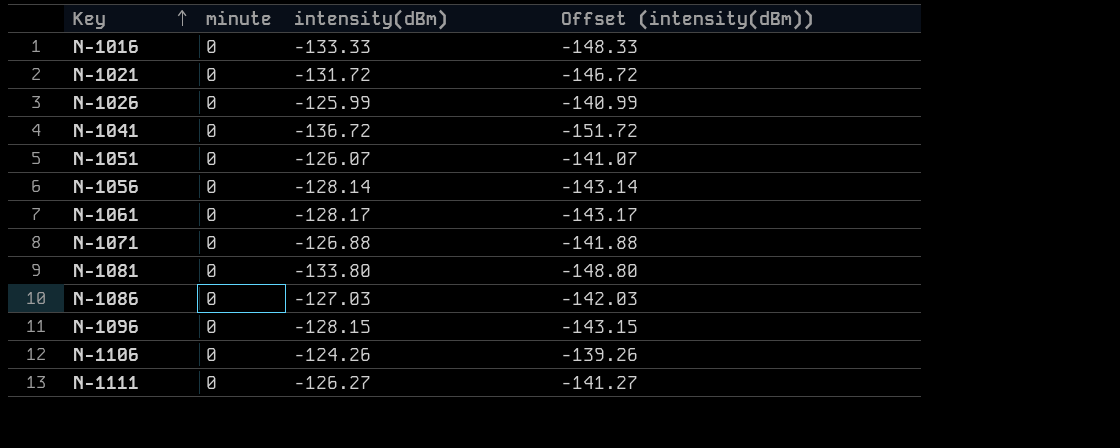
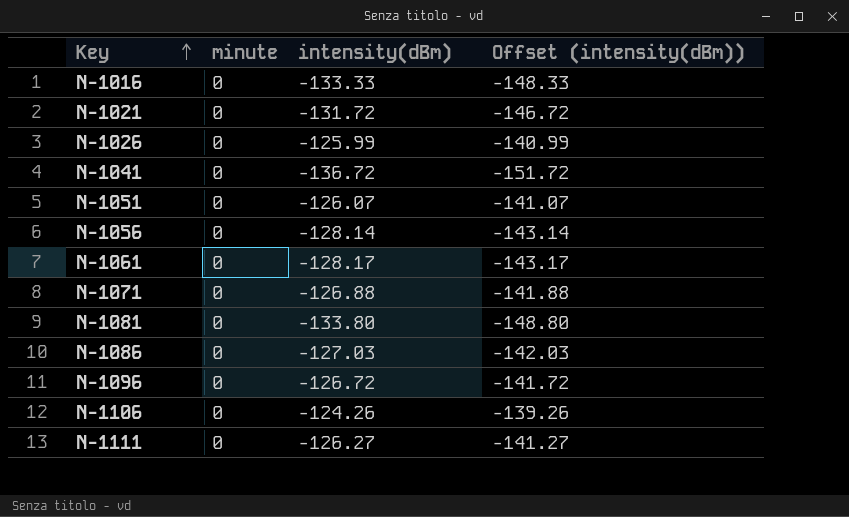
N-1096 | intensity(dBm): -128.15 -> -126.72
N-1096 | Offset (intensity(dBm)): -143.15 -> -141.72

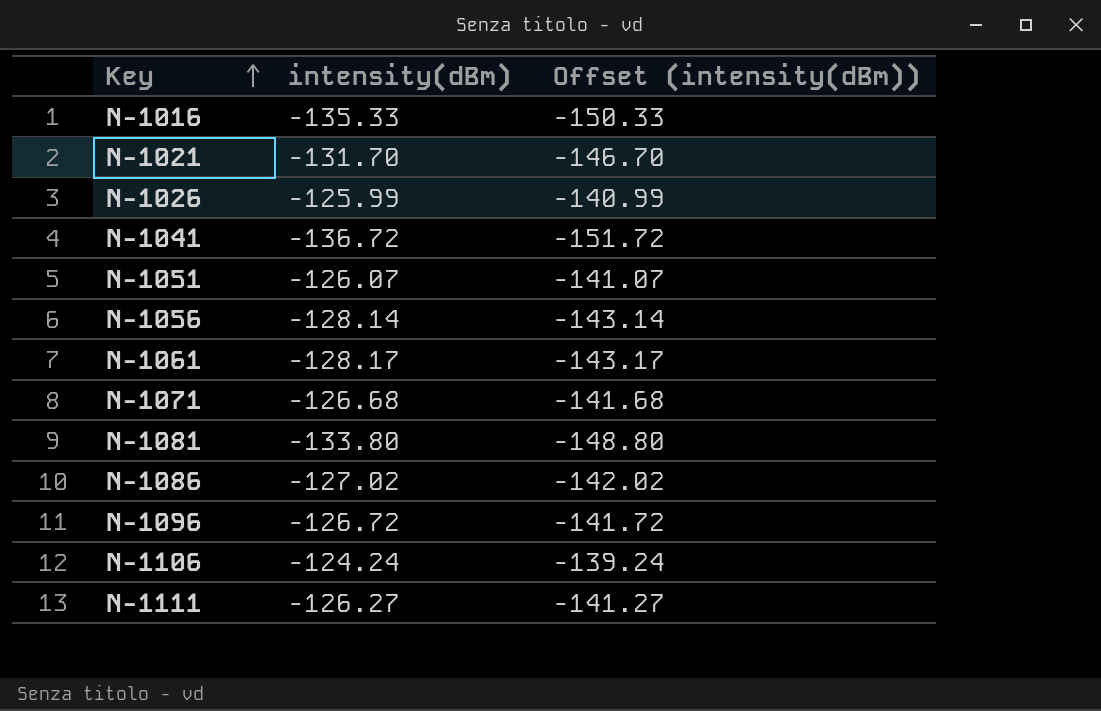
column minute | position: 2 -> none
N-1016 | intensity(dBm): -133.33 -> -135.33
N-1016 | Offset (intensity(dBm)): -148.33 -> -150.33
N-1021 | intensity(dBm): -131.72 -> -131.70
N-1021 | Offset (intensity(dBm)): -146.72 -> -146.70
N-1071 | intensity(dBm): -126.88 -> -126.68
N-1071 | Offset (intensity(dBm)): -141.88 -> -141.68
N-1086 | intensity(dBm): -127.03 -> -127.02
N-1086 | Offset (intensity(dBm)): -142.03 -> -142.02
N-1106 | intensity(dBm): -124.26 -> -124.24
N-1106 | Offset (intensity(dBm)): -139.26 -> -139.24

